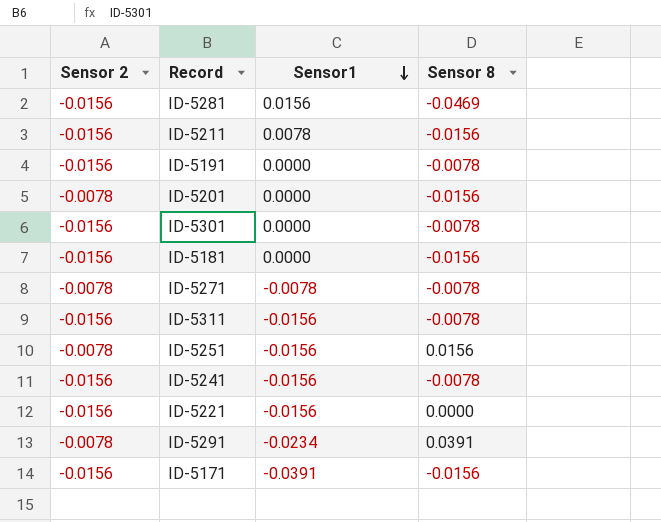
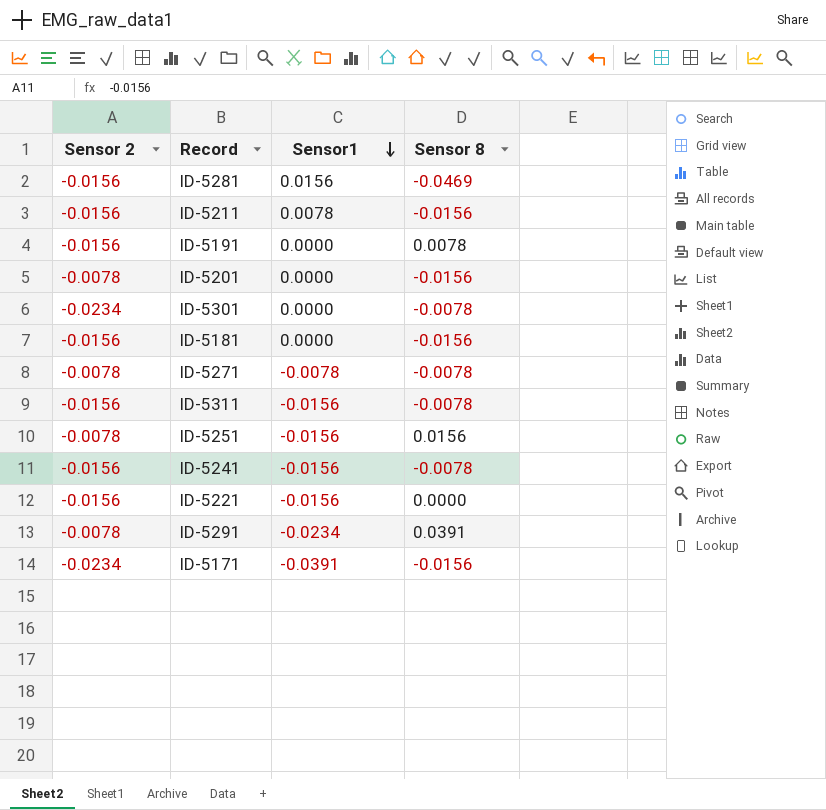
ID-5191 | Sensor 8: -0.0078 -> 0.0078
ID-5301 | Sensor 2: -0.0156 -> -0.0234
ID-5171 | Sensor 2: -0.0156 -> -0.0234

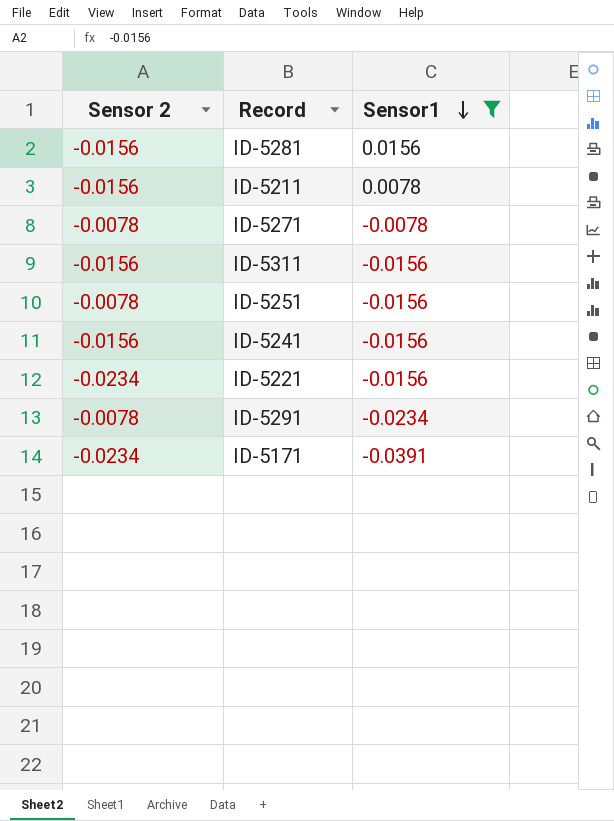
filter: none -> Sensor1 != 0.0000
column Sensor 8 | position: 4 -> none
ID-5221 | Sensor 2: -0.0156 -> -0.0234

